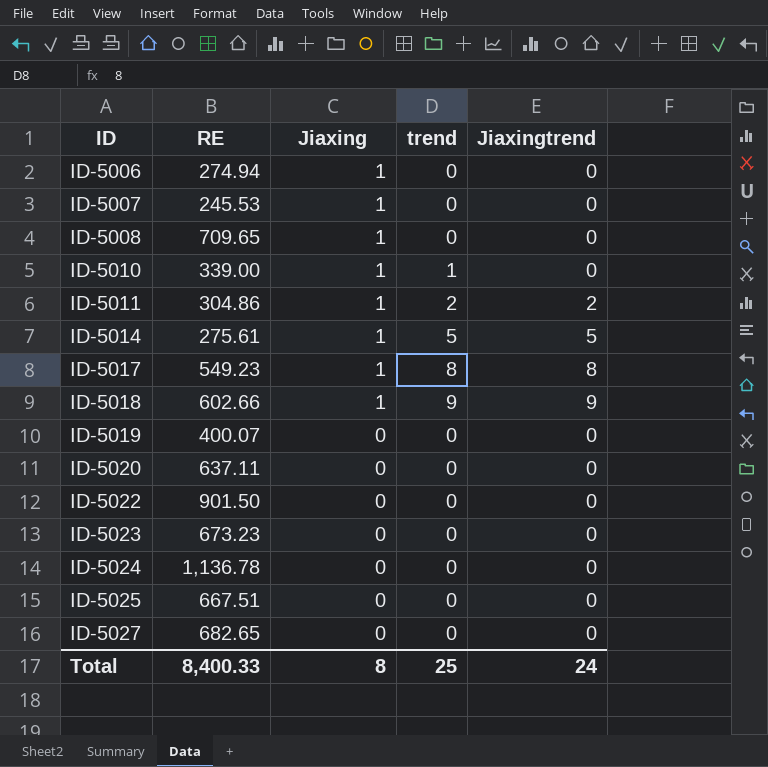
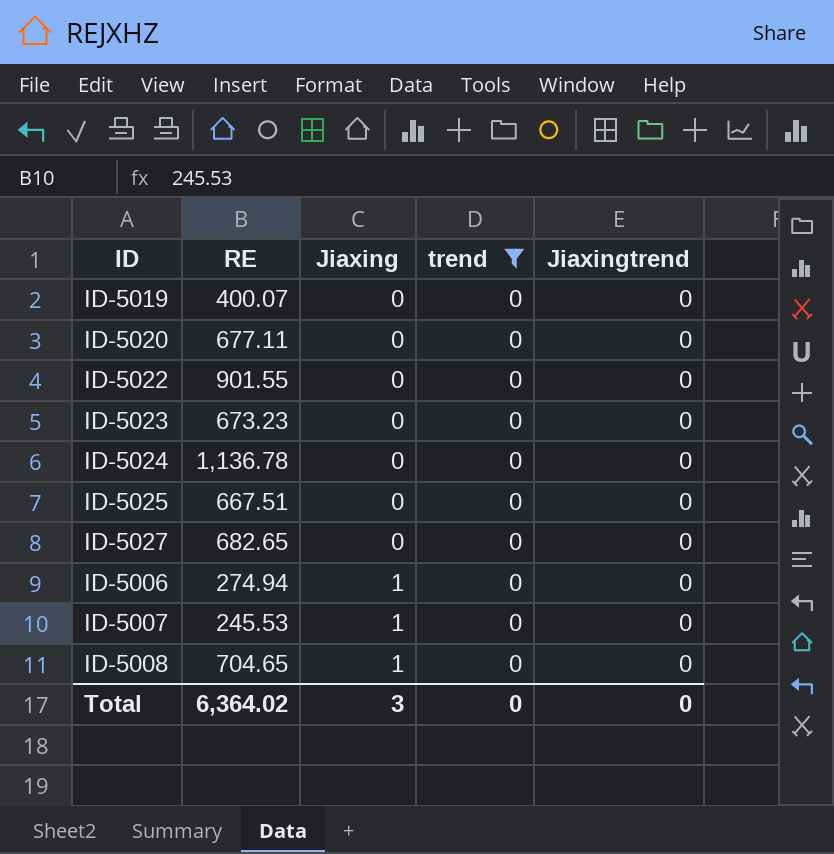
filter: none -> trend = 0
row order: ID ascending -> Jiaxing ascending
ID-5020 | RE: 637.11 -> 677.11
ID-5022 | RE: 901.50 -> 901.55
ID-5008 | RE: 709.65 -> 704.65
Total | RE: 8,400.33 -> 6,364.02
Total | Jiaxing: 8 -> 3
Total | trend: 25 -> 0
Total | Jiaxingtrend: 24 -> 0

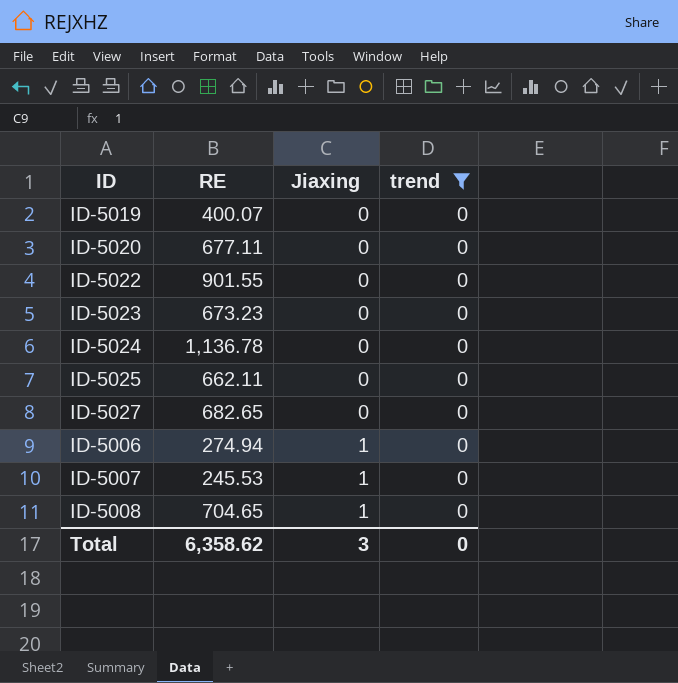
column Jiaxingtrend | position: 5 -> none
ID-5025 | RE: 667.51 -> 662.11
Total | RE: 6,364.02 -> 6,358.62

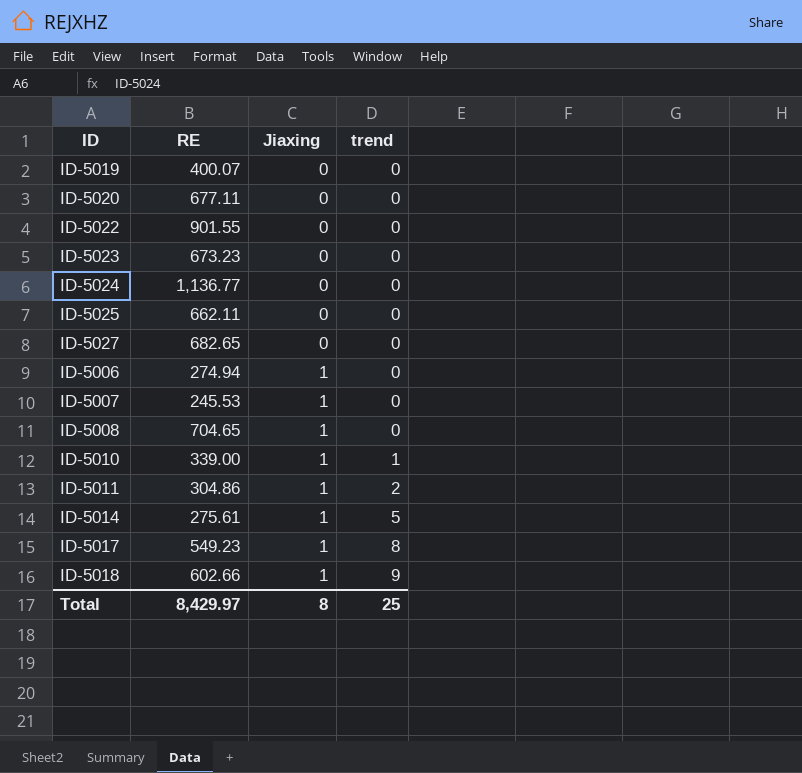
filter: trend = 0 -> none
ID-5024 | RE: 1,136.78 -> 1,136.77
Total | RE: 6,358.62 -> 8,429.97
Total | Jiaxing: 3 -> 8
Total | trend: 0 -> 25

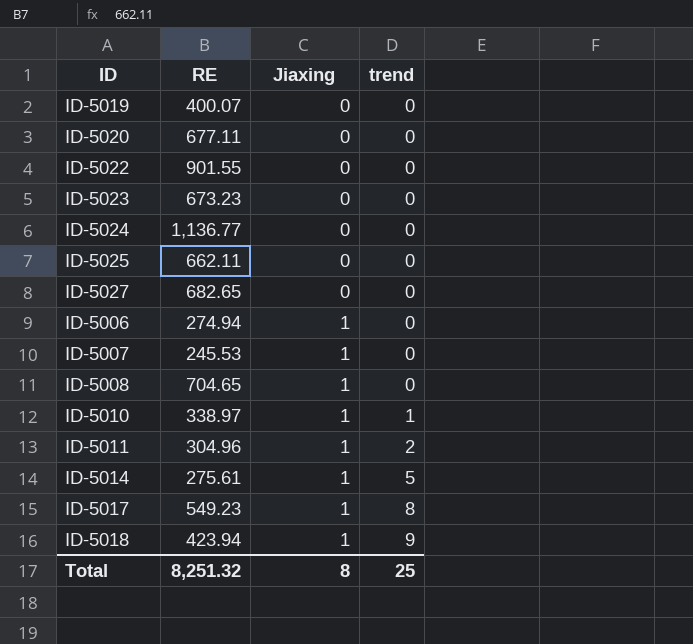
ID-5010 | RE: 339.00 -> 338.97
ID-5011 | RE: 304.86 -> 304.96
ID-5018 | RE: 602.66 -> 423.94
Total | RE: 8,429.97 -> 8,251.32

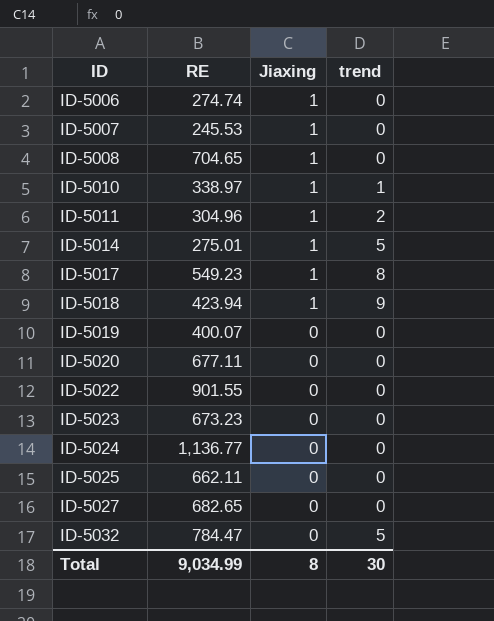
row order: Jiaxing ascending -> ID ascending
ID-5006 | RE: 274.94 -> 274.74
ID-5014 | RE: 275.61 -> 275.01
row ID-5032: none -> 784.47 | 0 | 5
Total | RE: 8,251.32 -> 9,034.99
Total | trend: 25 -> 30

